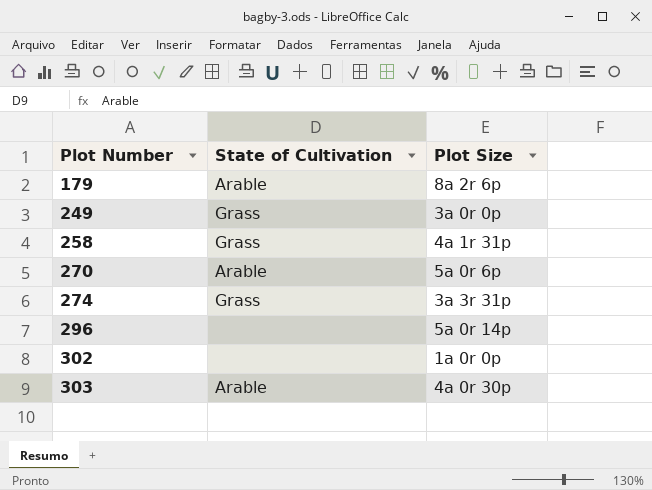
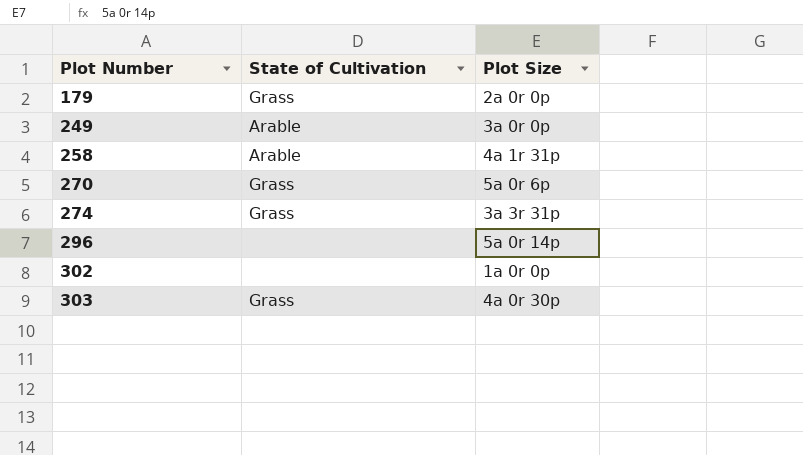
179 | State of Cultivation: Arable -> Grass
179 | Plot Size: 8a 2r 6p -> 2a 0r 0p
249 | State of Cultivation: Grass -> Arable
258 | State of Cultivation: Grass -> Arable
270 | State of Cultivation: Arable -> Grass
303 | State of Cultivation: Arable -> Grass

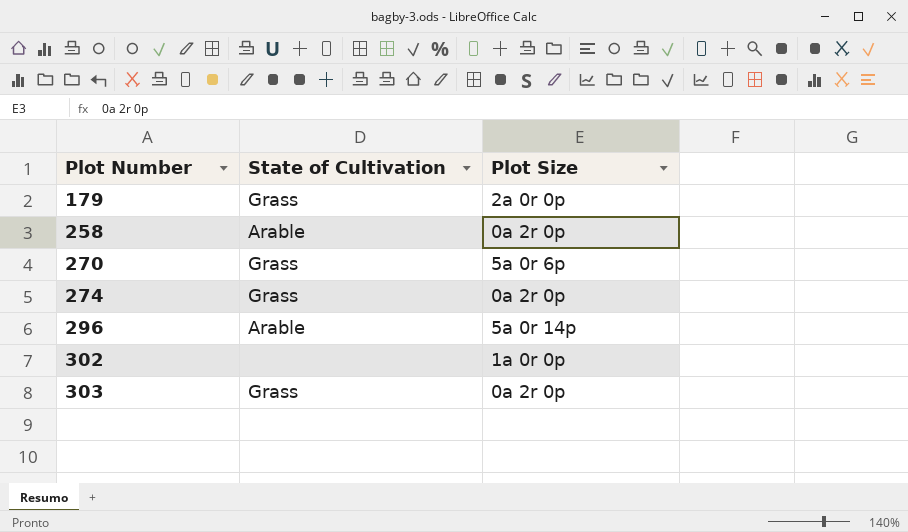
row 249: Arable | 3a 0r 0p -> none
258 | Plot Size: 4a 1r 31p -> 0a 2r 0p
274 | Plot Size: 3a 3r 31p -> 0a 2r 0p
296 | State of Cultivation: none -> Arable
303 | Plot Size: 4a 0r 30p -> 0a 2r 0p

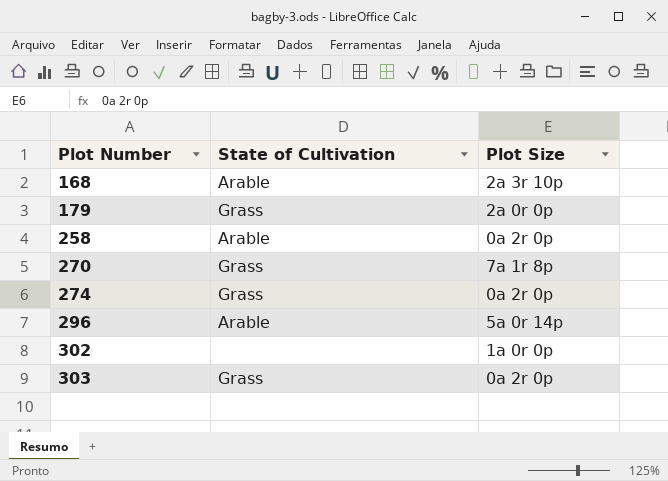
row 168: none -> Arable | 2a 3r 10p
270 | Plot Size: 5a 0r 6p -> 7a 1r 8p

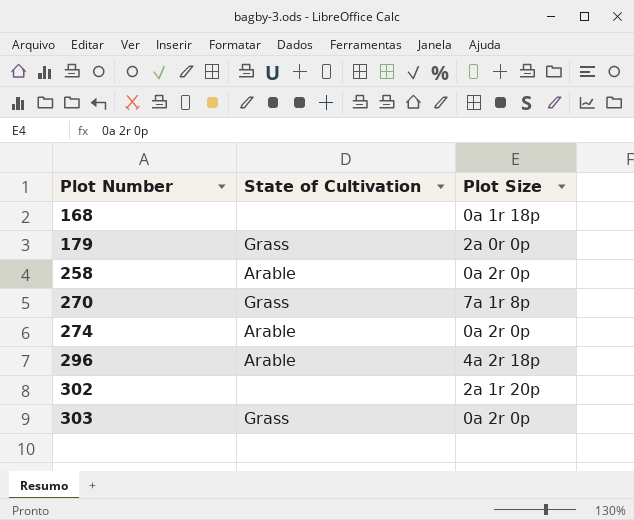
168 | State of Cultivation: Arable -> none
168 | Plot Size: 2a 3r 10p -> 0a 1r 18p
274 | State of Cultivation: Grass -> Arable
296 | Plot Size: 5a 0r 14p -> 4a 2r 18p
302 | Plot Size: 1a 0r 0p -> 2a 1r 20p

